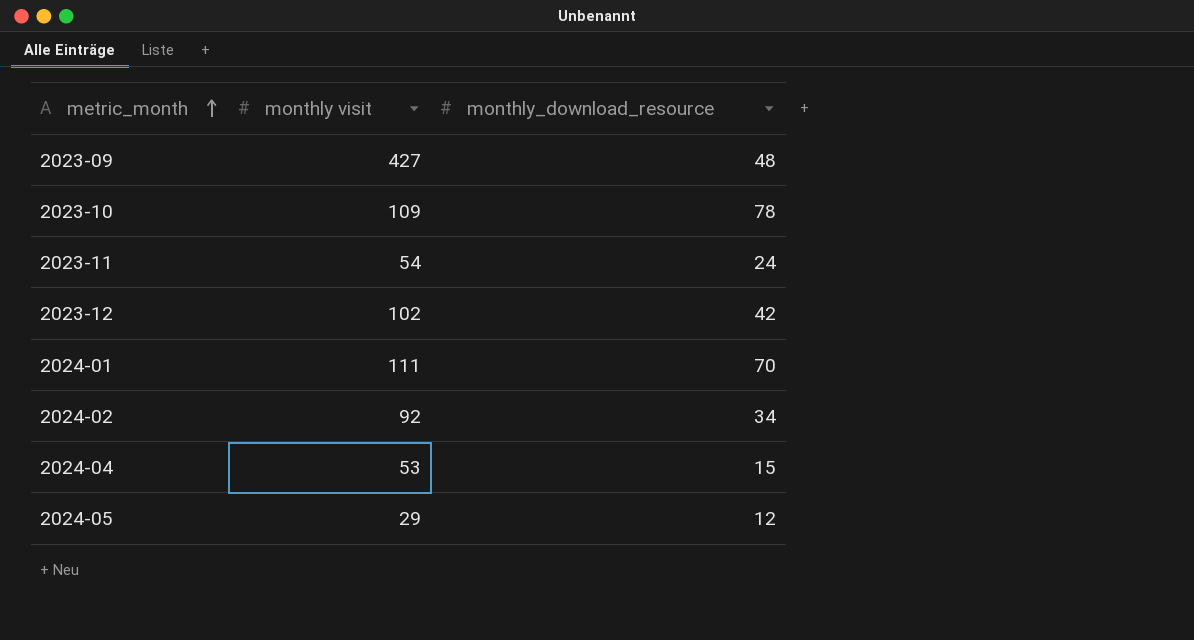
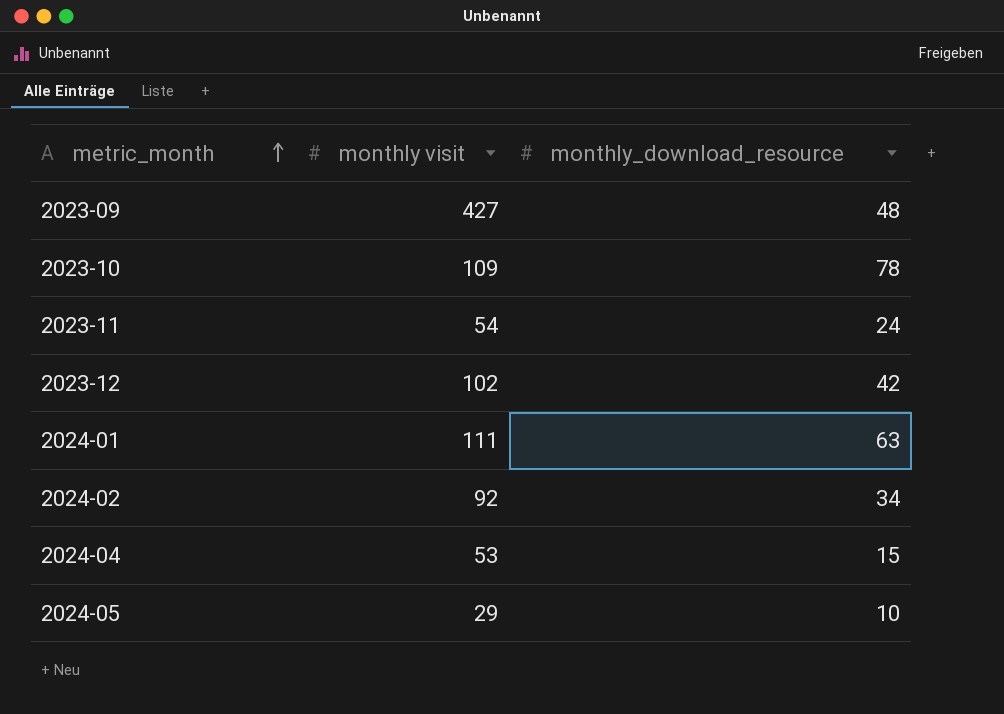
2024-01 | monthly_download_resource: 70 -> 63
2024-05 | monthly_download_resource: 12 -> 10

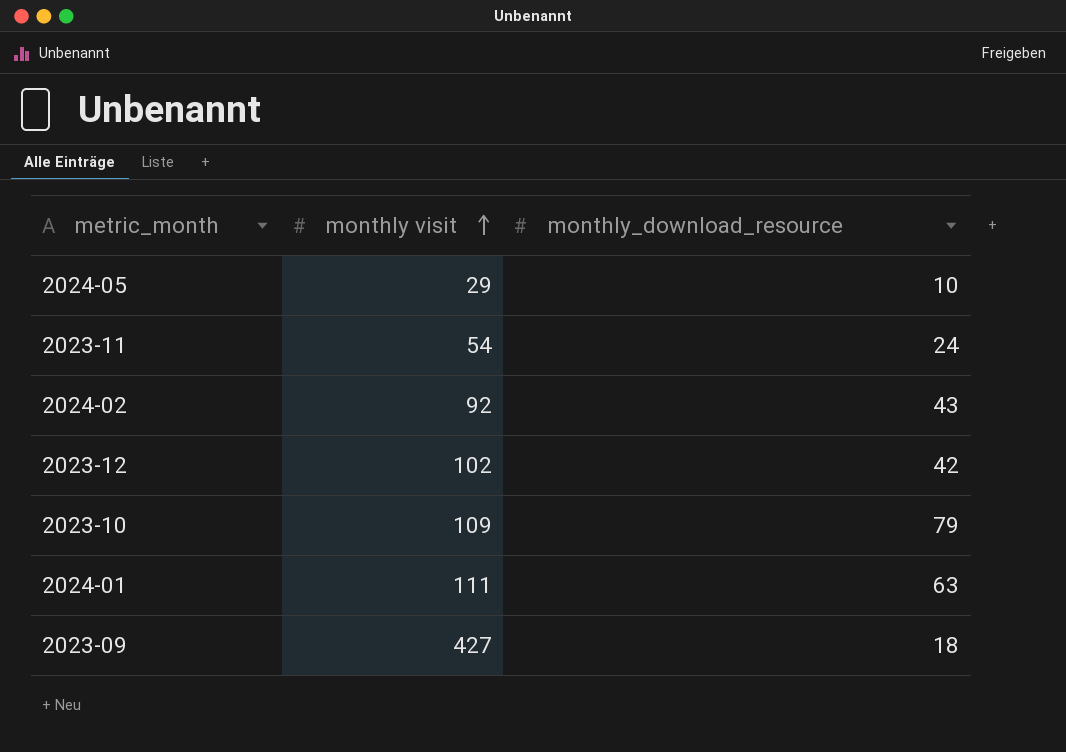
row order: metric_month ascending -> monthly visit ascending
row 2024-04: 53 | 15 -> none
2024-02 | monthly_download_resource: 34 -> 43
2023-10 | monthly_download_resource: 78 -> 79
2023-09 | monthly_download_resource: 48 -> 18

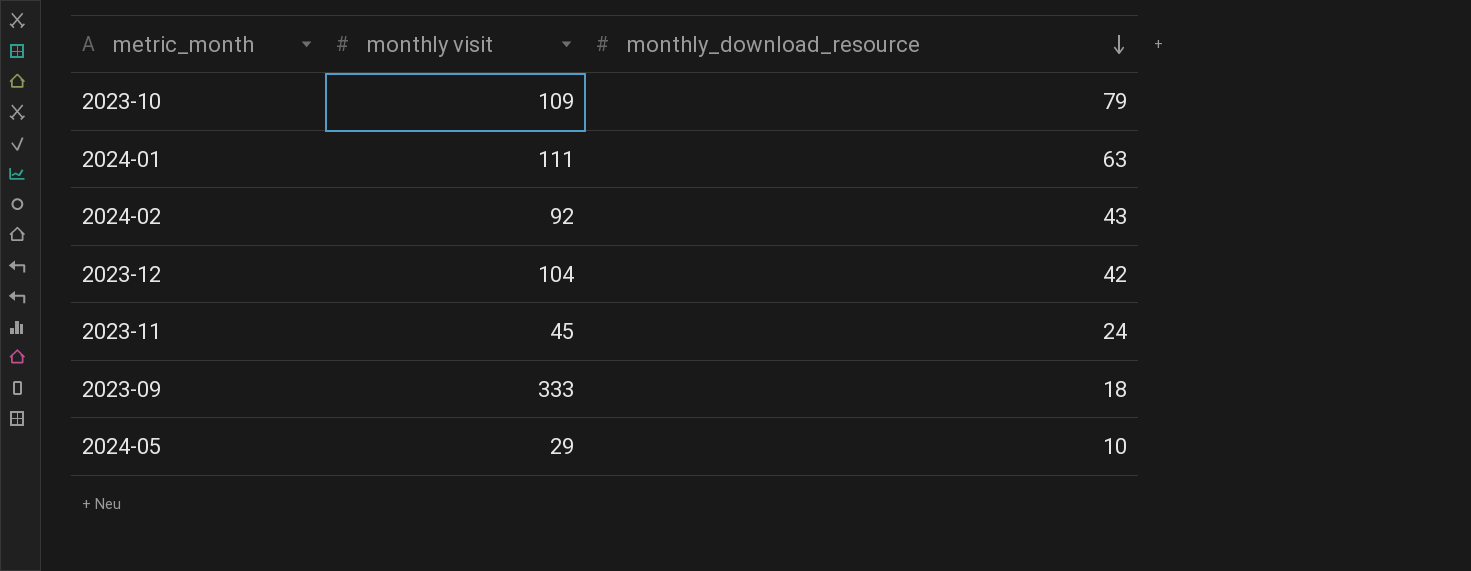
row order: monthly visit ascending -> monthly_download_resource descending
2023-12 | monthly visit: 102 -> 104
2023-11 | monthly visit: 54 -> 45
2023-09 | monthly visit: 427 -> 333

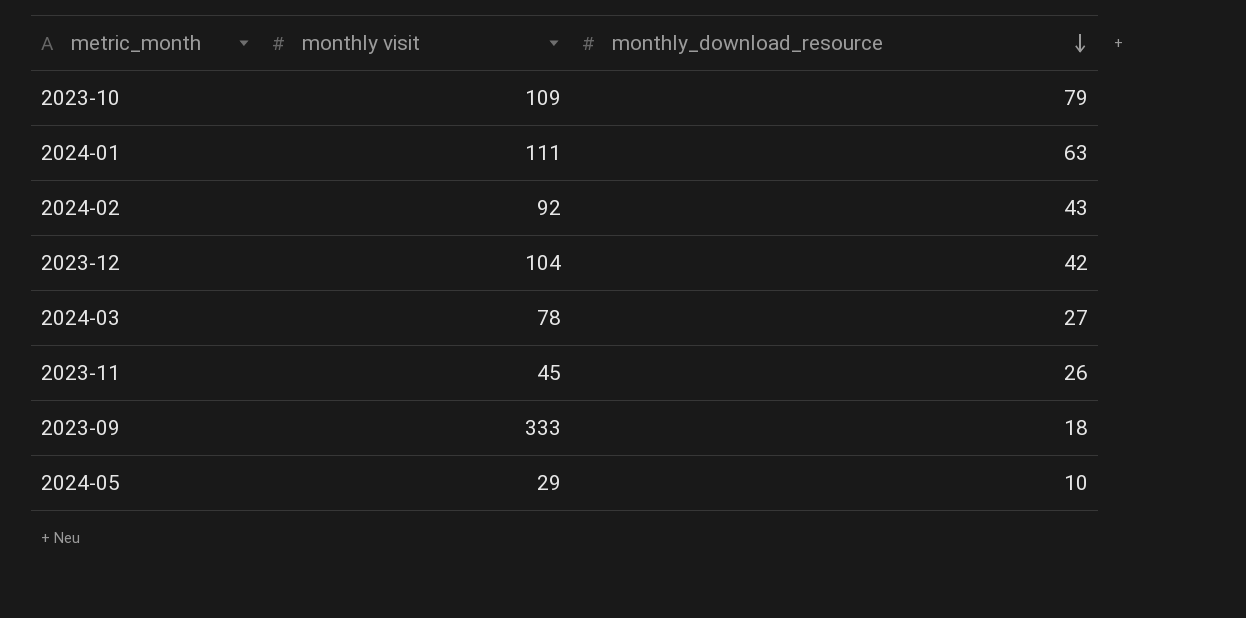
row 2024-03: none -> 78 | 27
2023-11 | monthly_download_resource: 24 -> 26

